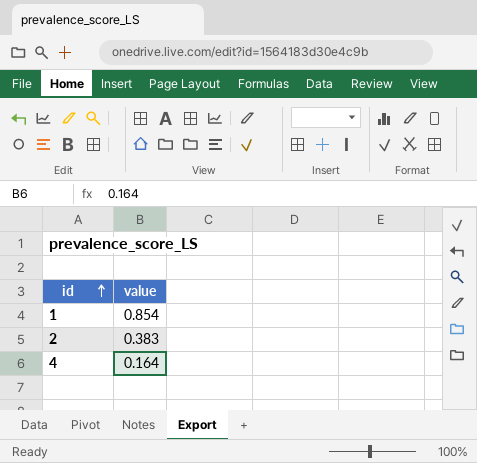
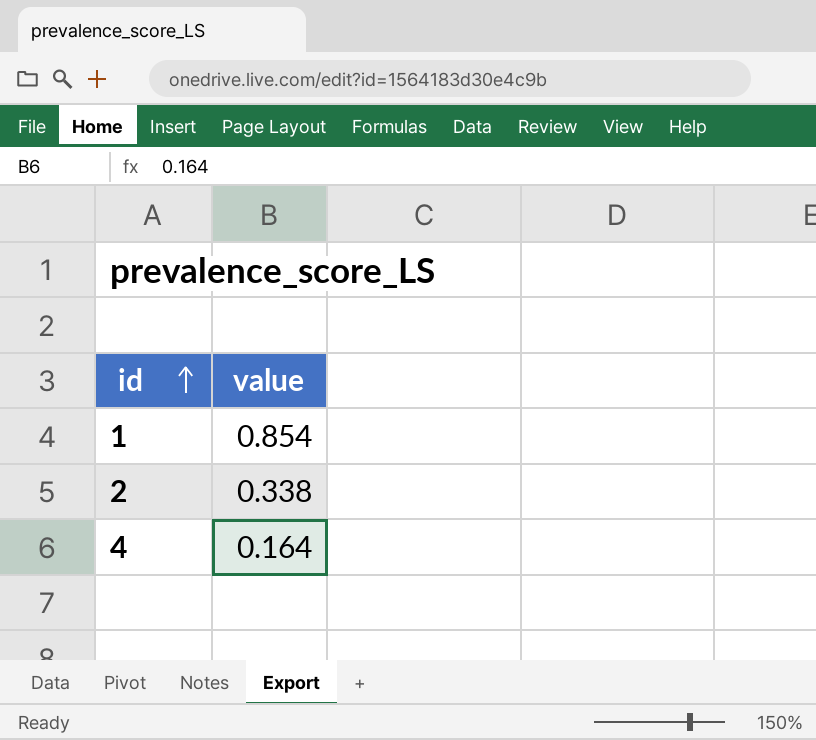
2 | value: 0.383 -> 0.338

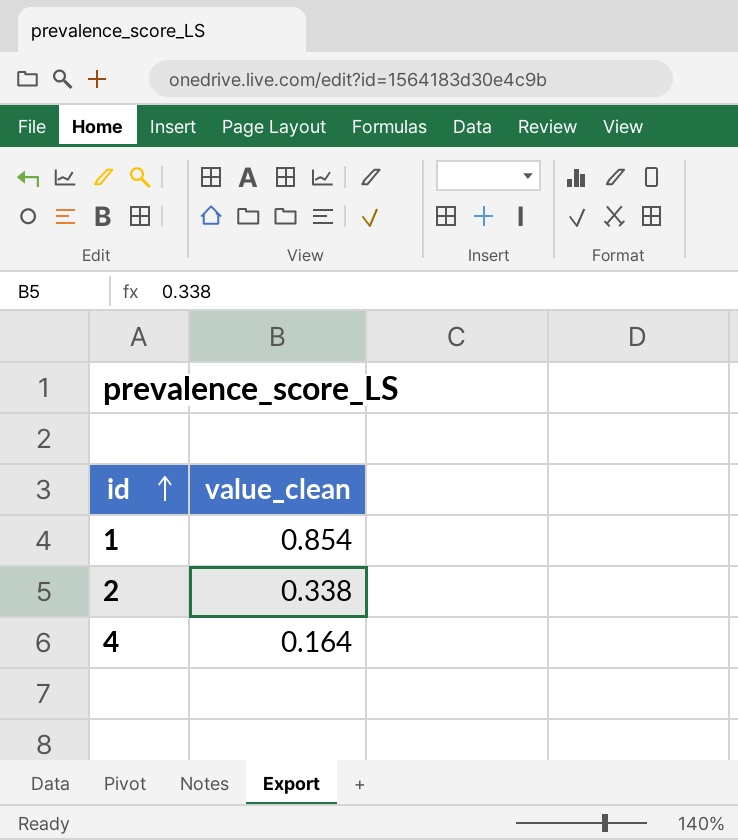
column name: value -> value_clean

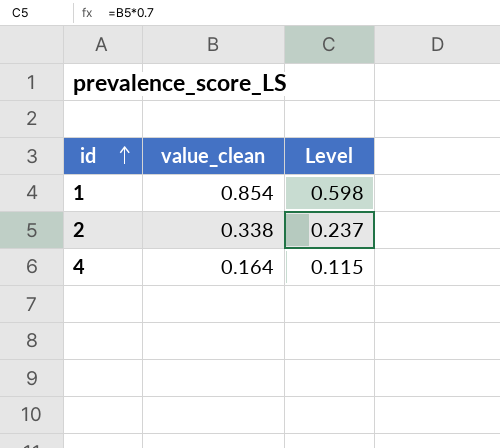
column Level | formula: none -> [value_clean] * 0.7

